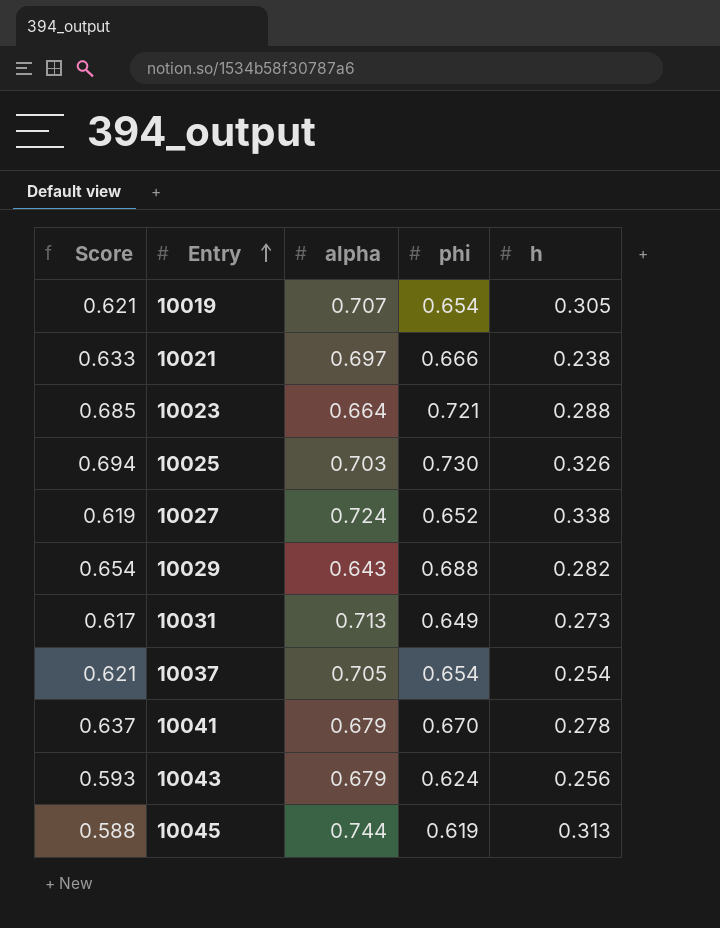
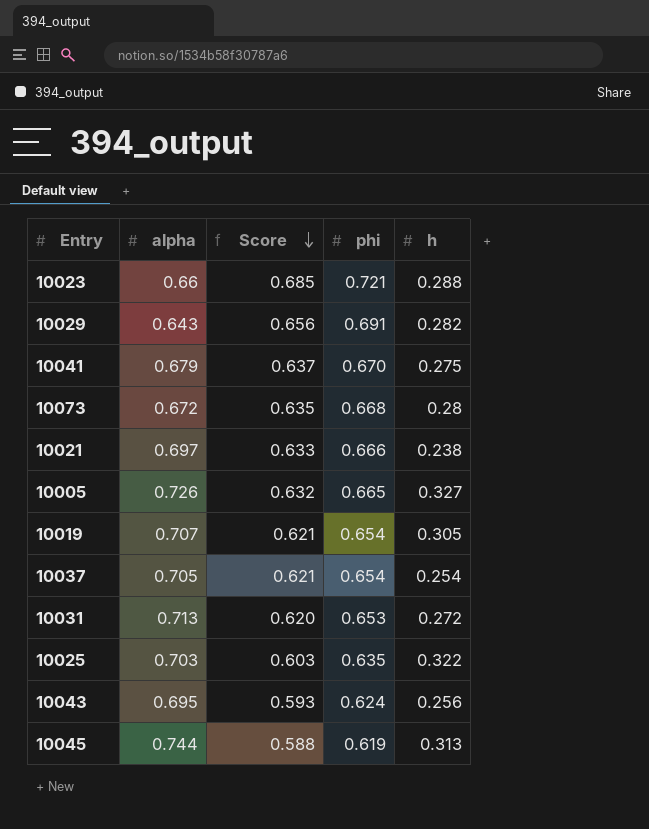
row order: Entry ascending -> Score descending
column Score | position: 1 -> 3
row 10027: 0.619 | 0.724 | 0.652 | 0.338 -> none
10023 | alpha: 0.664 -> 0.66
10029 | Score: 0.654 -> 0.656
10029 | phi: 0.688 -> 0.691
10041 | h: 0.278 -> 0.275
row 10073: none -> 0.672 | 0.635 | 0.668 | 0.28
row 10005: none -> 0.726 | 0.632 | 0.665 | 0.327
10031 | Score: 0.617 -> 0.620
10031 | phi: 0.649 -> 0.653
10031 | h: 0.273 -> 0.272
10025 | Score: 0.694 -> 0.603
10025 | phi: 0.730 -> 0.635
10025 | h: 0.326 -> 0.322
10043 | alpha: 0.679 -> 0.695

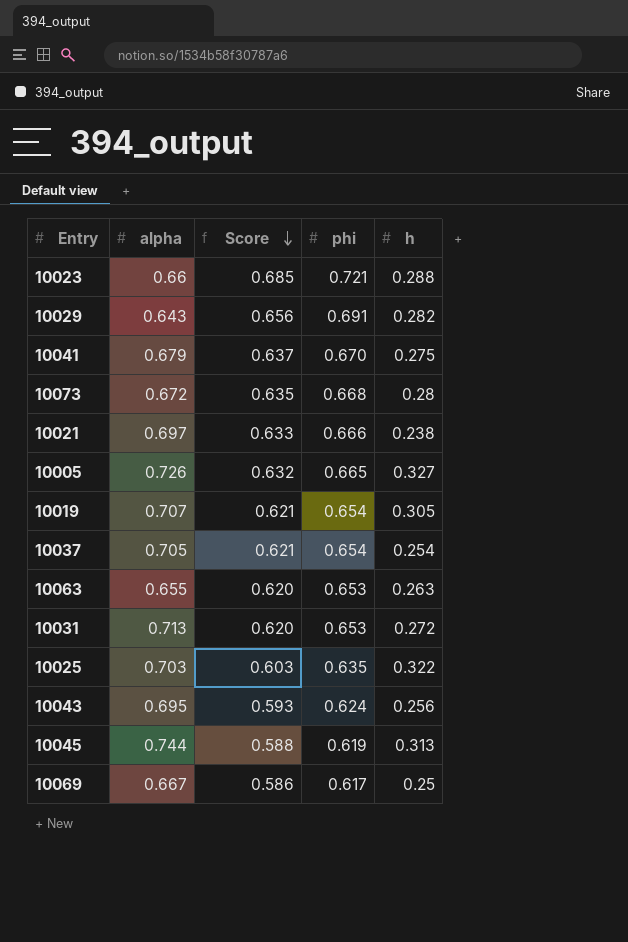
row 10063: none -> 0.655 | 0.620 | 0.653 | 0.263
row 10069: none -> 0.667 | 0.586 | 0.617 | 0.25

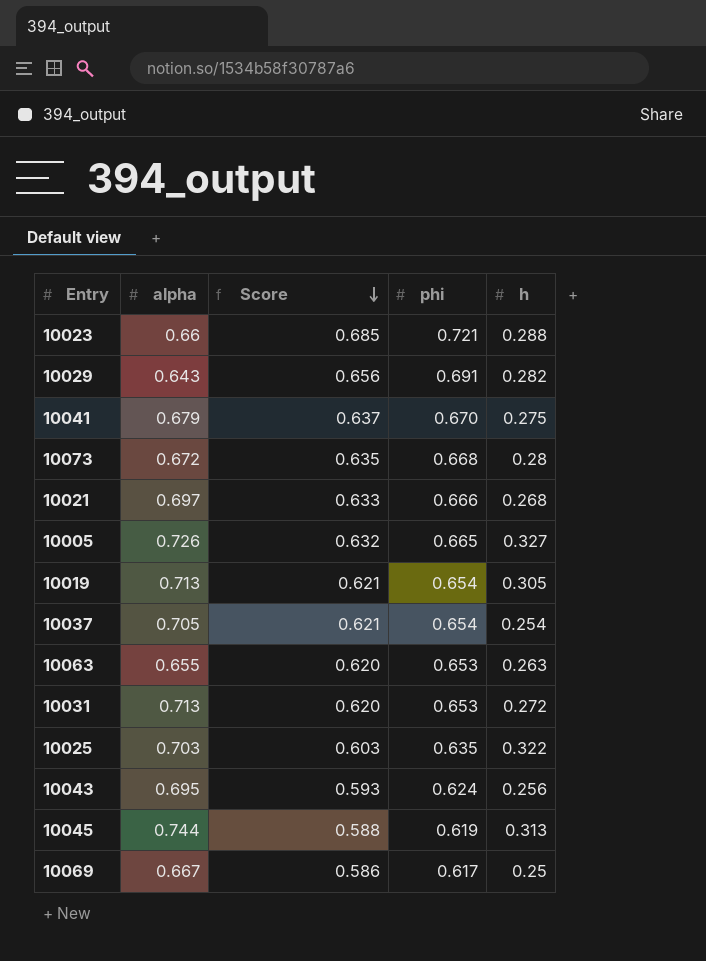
10021 | h: 0.238 -> 0.268
10019 | alpha: 0.707 -> 0.713

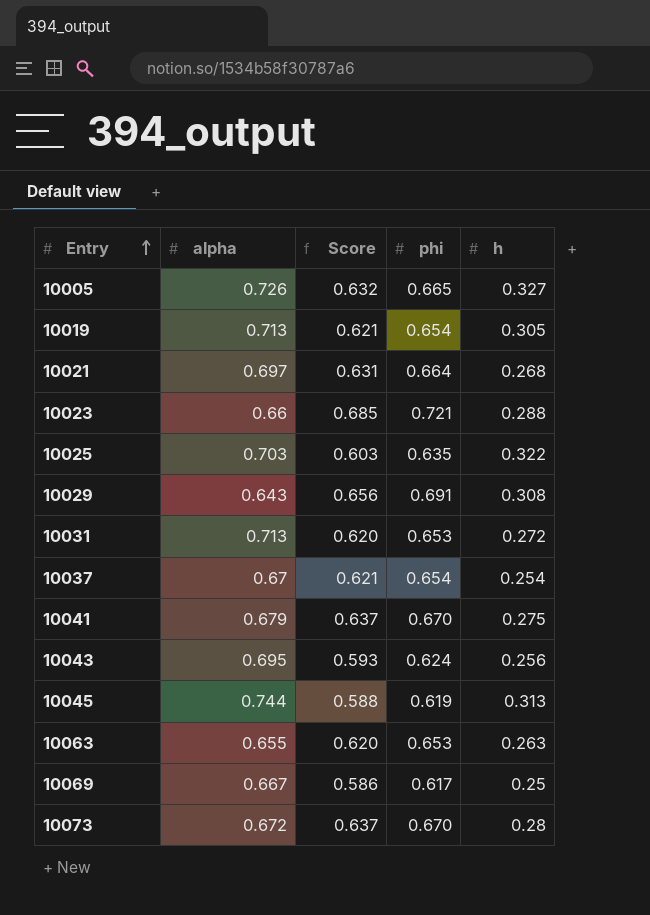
row order: Score descending -> Entry ascending
10021 | Score: 0.633 -> 0.631
10021 | phi: 0.666 -> 0.664
10029 | h: 0.282 -> 0.308
10037 | alpha: 0.705 -> 0.67
10073 | Score: 0.635 -> 0.637
10073 | phi: 0.668 -> 0.670

